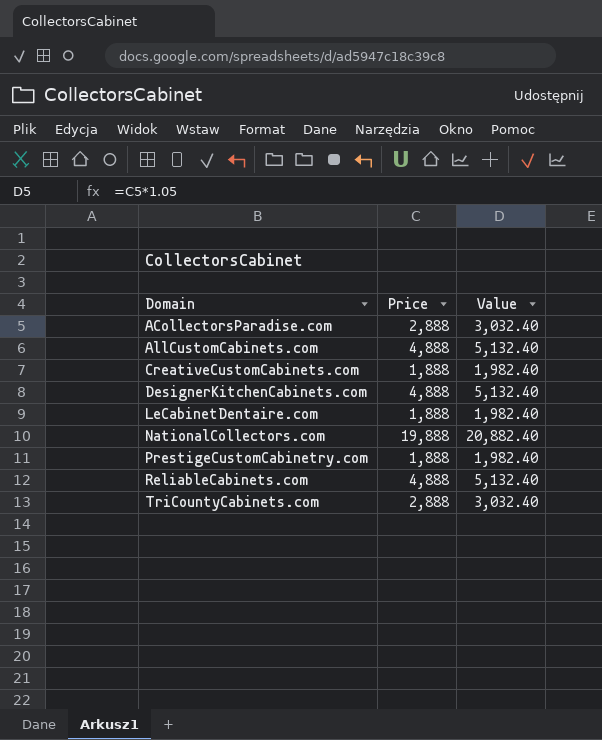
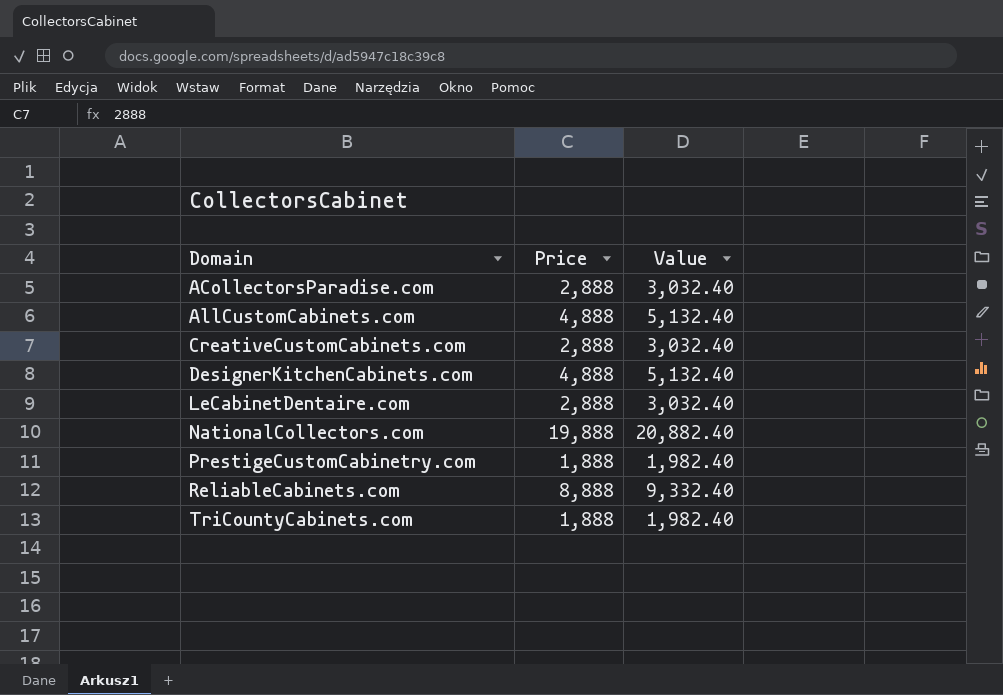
CreativeCustomCabinets.com | Price: 1,888 -> 2,888
CreativeCustomCabinets.com | Value: 1,982.40 -> 3,032.40
LeCabinetDentaire.com | Price: 1,888 -> 2,888
LeCabinetDentaire.com | Value: 1,982.40 -> 3,032.40
ReliableCabinets.com | Price: 4,888 -> 8,888
ReliableCabinets.com | Value: 5,132.40 -> 9,332.40
TriCountyCabinets.com | Price: 2,888 -> 1,888
TriCountyCabinets.com | Value: 3,032.40 -> 1,982.40

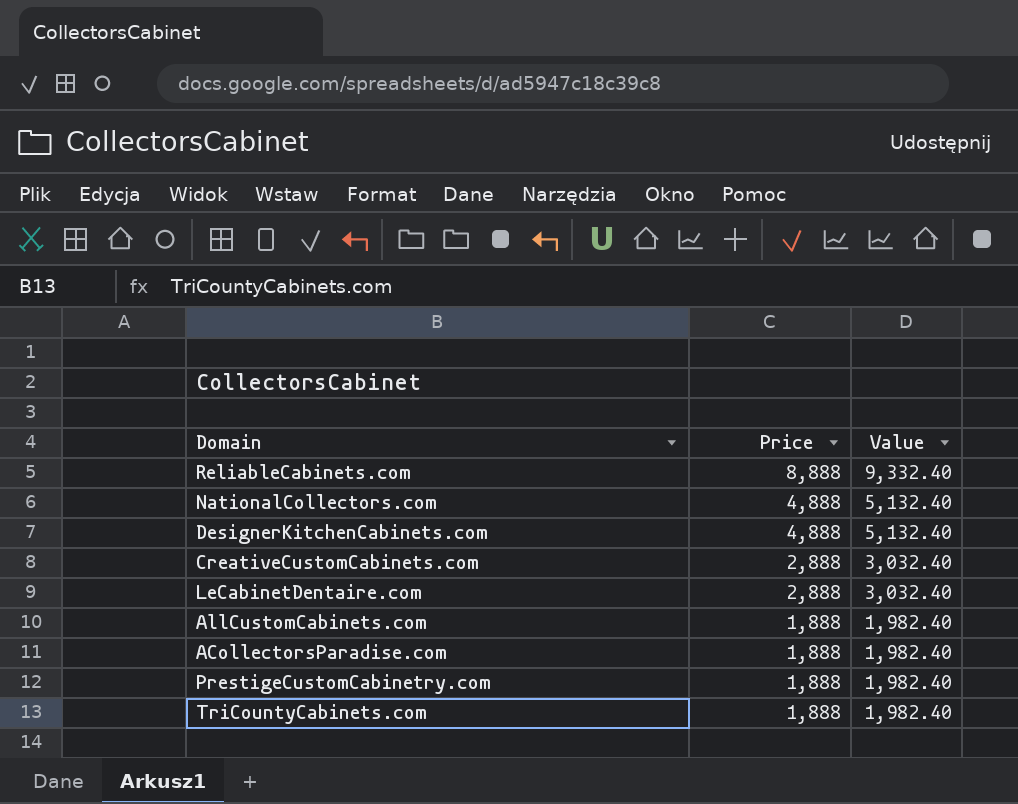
row order: Domain ascending -> Price descending
NationalCollectors.com | Price: 19,888 -> 4,888
NationalCollectors.com | Value: 20,882.40 -> 5,132.40
AllCustomCabinets.com | Price: 4,888 -> 1,888
AllCustomCabinets.com | Value: 5,132.40 -> 1,982.40
ACollectorsParadise.com | Price: 2,888 -> 1,888
ACollectorsParadise.com | Value: 3,032.40 -> 1,982.40

